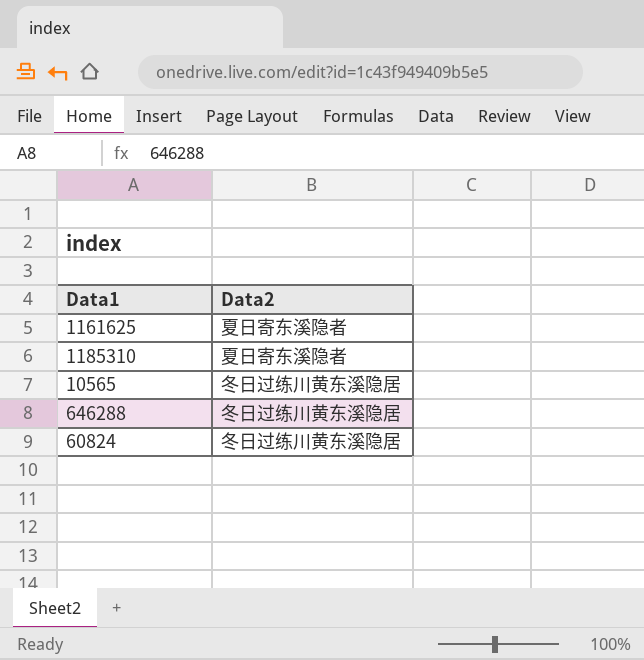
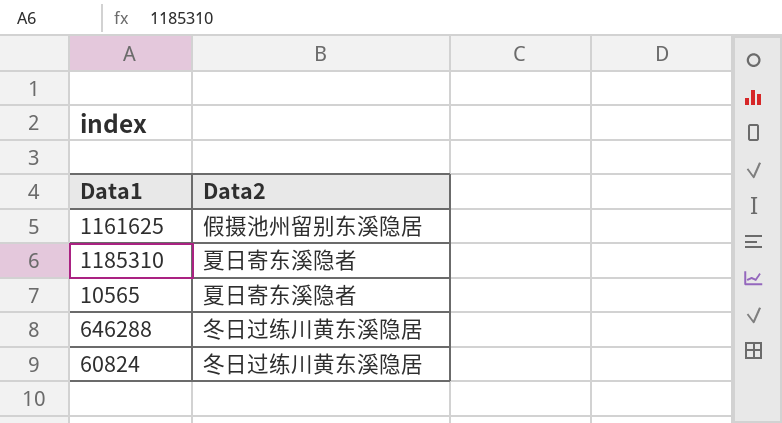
1161625 | Data2: 夏日寄东溪隐者 -> 假摄池州留别东溪隐居
10565 | Data2: 冬日过练川黄东溪隐居 -> 夏日寄东溪隐者

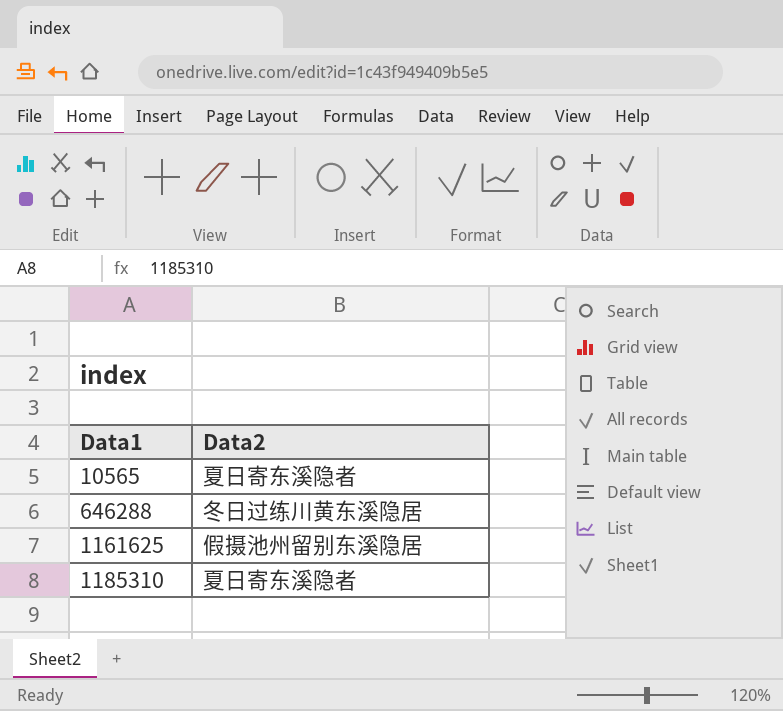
row order: none -> Data1 ascending
row 60824: 冬日过练川黄东溪隐居 -> none

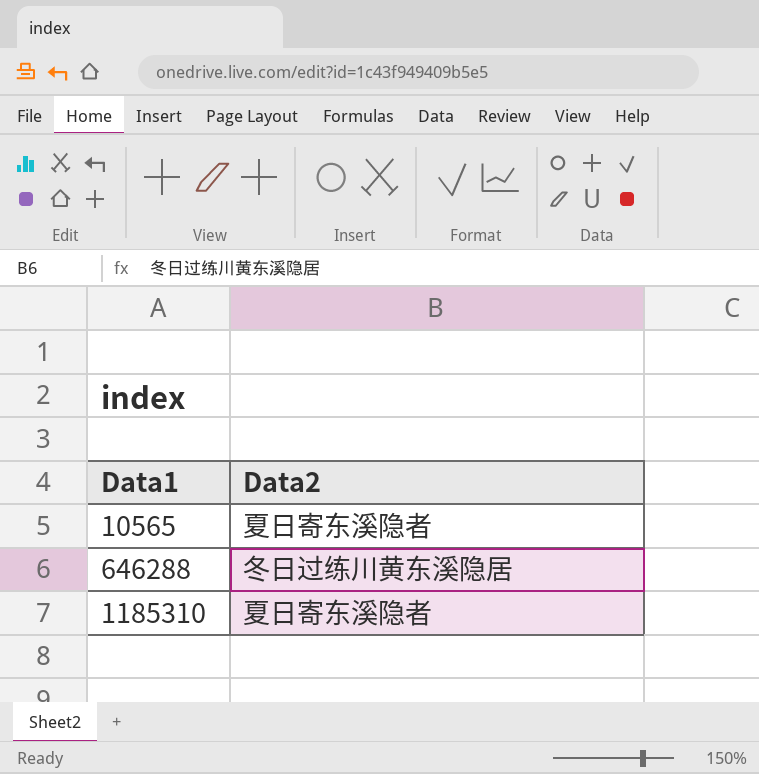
row 1161625: 假摄池州留别东溪隐居 -> none

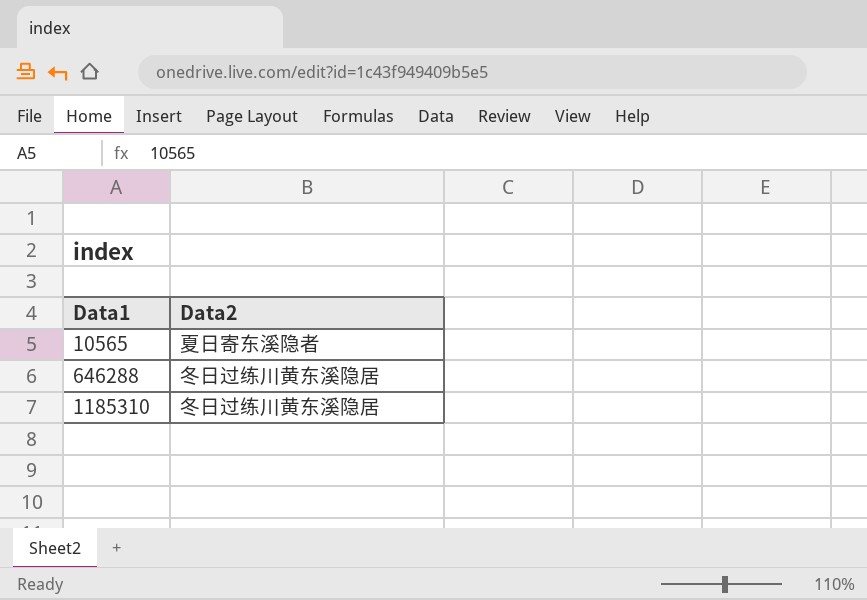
1185310 | Data2: 夏日寄东溪隐者 -> 冬日过练川黄东溪隐居

